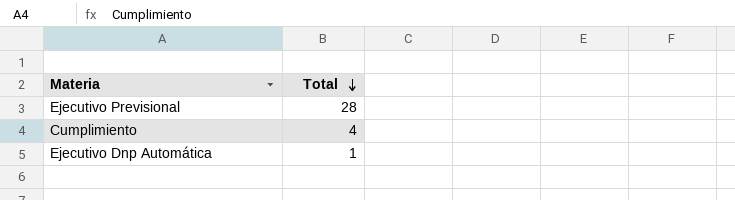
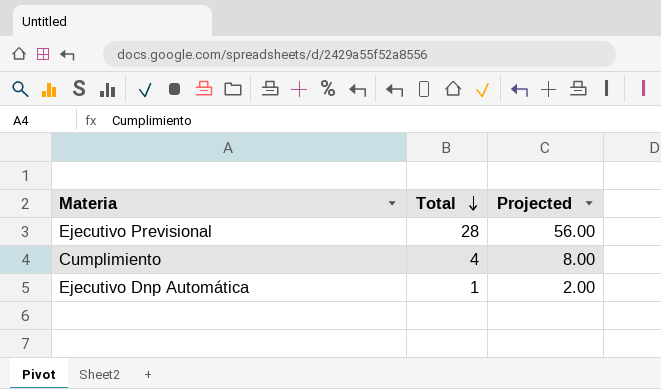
column Projected | formula: none -> [Total] * 2

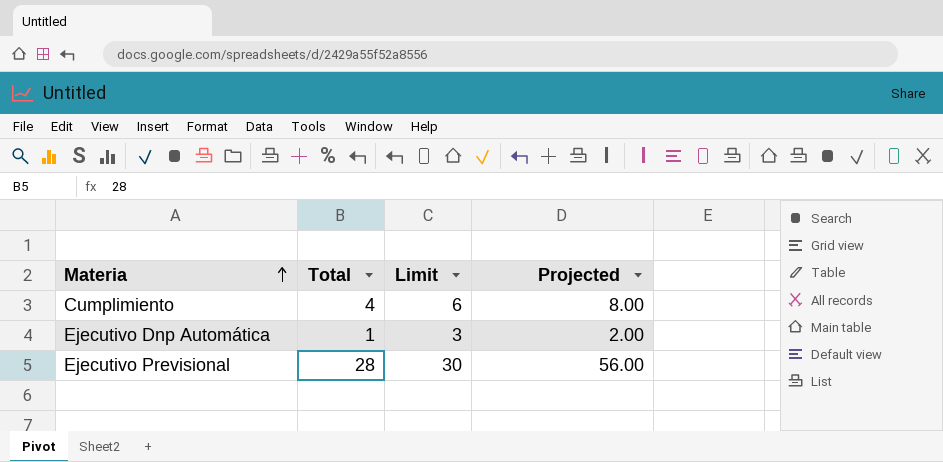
row order: Total descending -> Materia ascending
column Limit | formula: none -> [Total] + 2

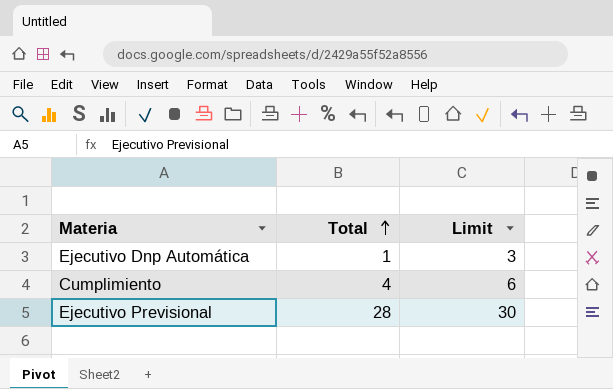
row order: Materia ascending -> Total ascending
column Projected | formula: [Total] * 2 -> none

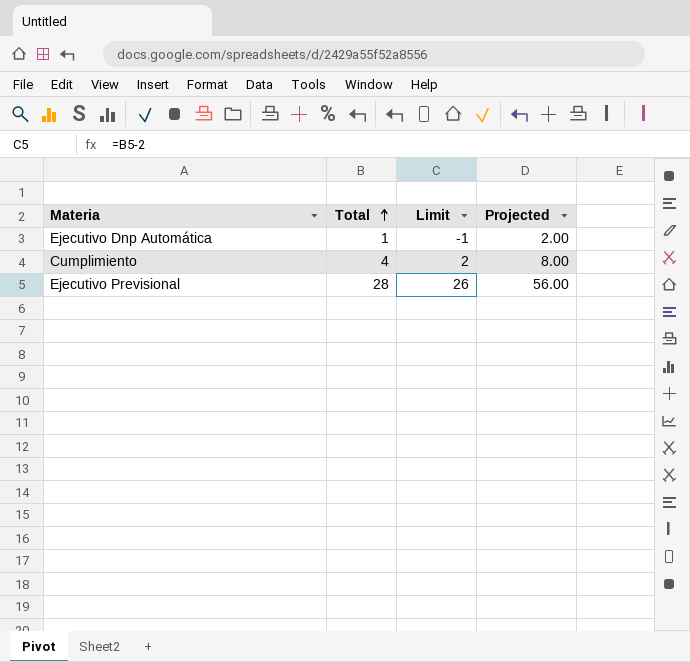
column Limit | formula: [Total] + 2 -> [Total] - 2
column Projected | formula: none -> [Total] * 2

